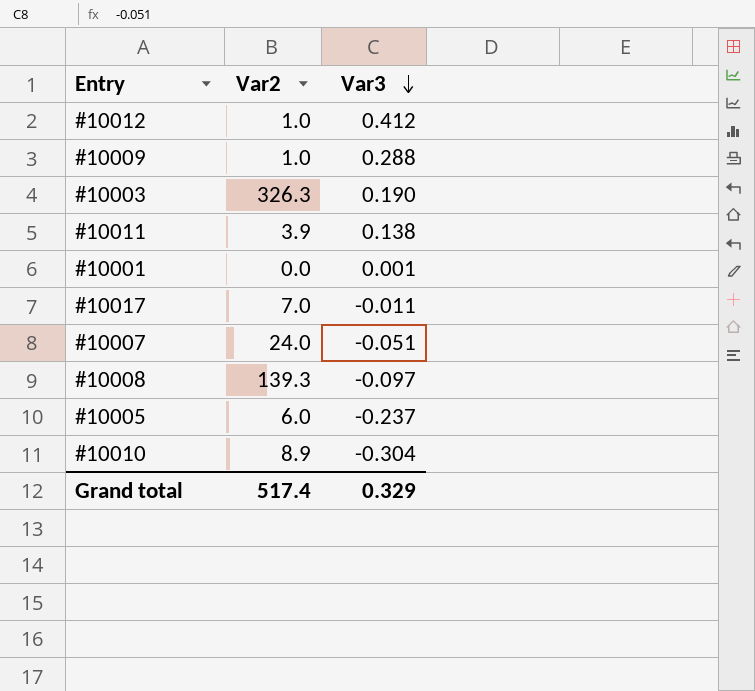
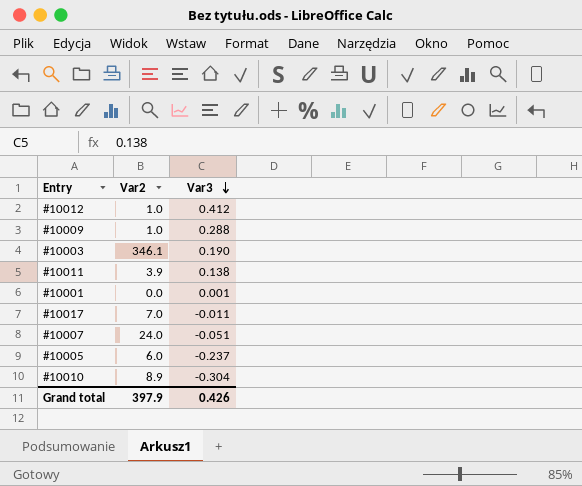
row #10008: 139.3 | -0.097 -> none
#10003 | Var2: 326.3 -> 346.1
Grand total | Var2: 517.4 -> 397.9
Grand total | Var3: 0.329 -> 0.426

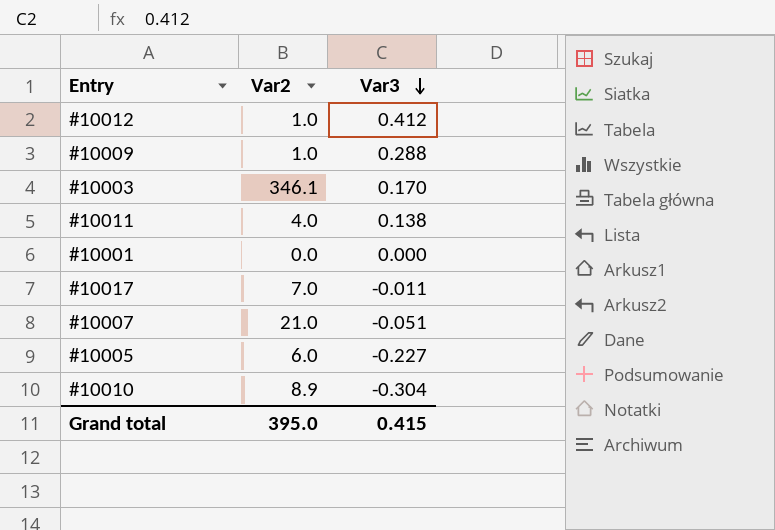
#10003 | Var3: 0.190 -> 0.170
#10011 | Var2: 3.9 -> 4.0
#10001 | Var3: 0.001 -> 0.000
#10007 | Var2: 24.0 -> 21.0
#10005 | Var3: -0.237 -> -0.227
Grand total | Var2: 397.9 -> 395.0
Grand total | Var3: 0.426 -> 0.415

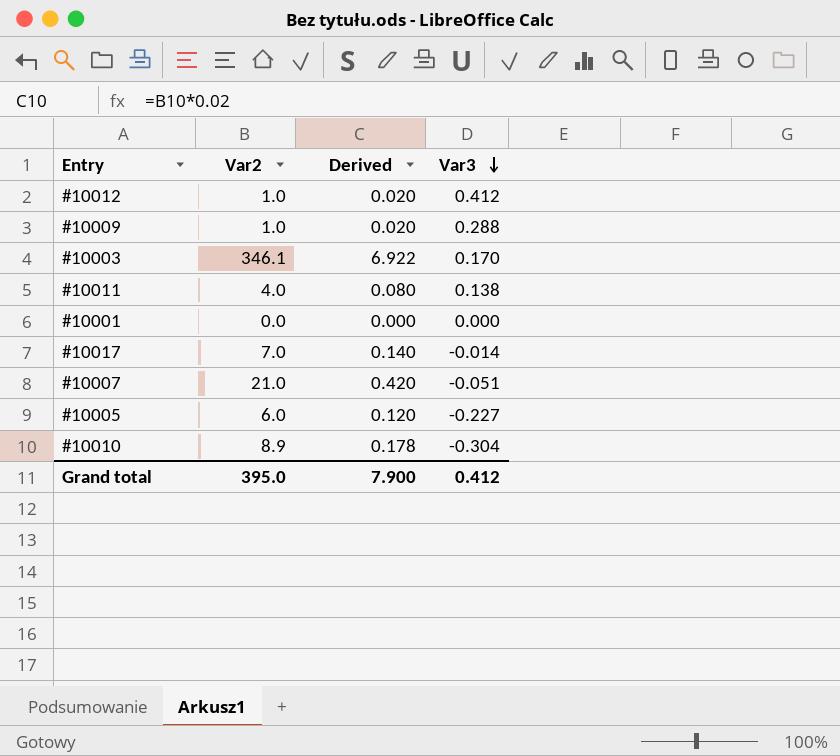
column Derived | formula: none -> [Var2] * 0.02
#10017 | Var3: -0.011 -> -0.014
Grand total | Var3: 0.415 -> 0.412

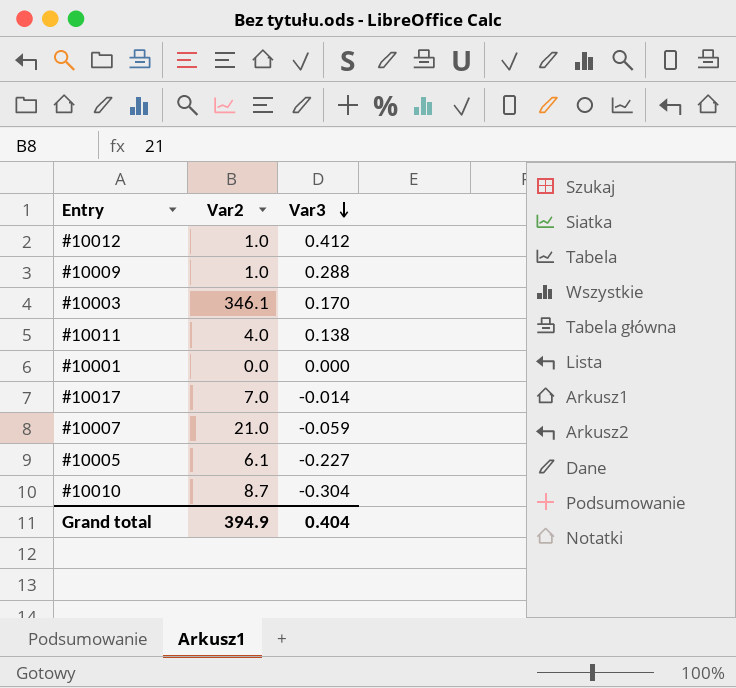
column Derived | formula: [Var2] * 0.02 -> none
#10007 | Var3: -0.051 -> -0.059
#10005 | Var2: 6.0 -> 6.1
#10010 | Var2: 8.9 -> 8.7
Grand total | Var2: 395.0 -> 394.9
Grand total | Var3: 0.412 -> 0.404

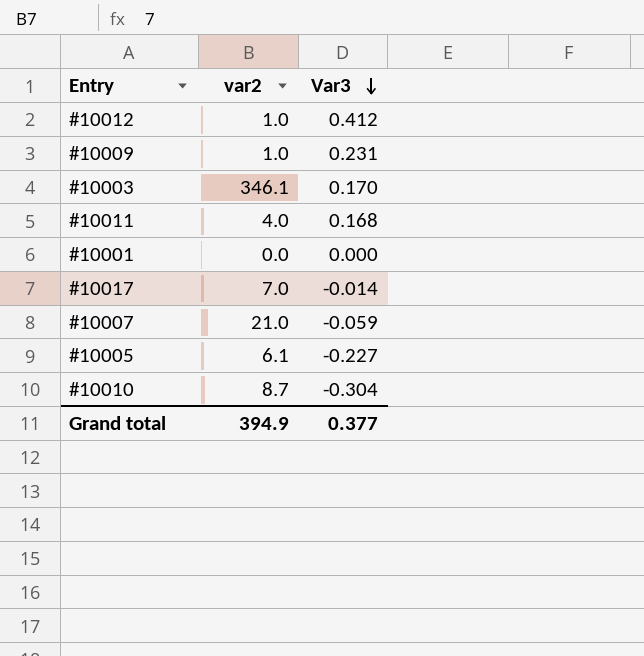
column name: Var2 -> var2
#10009 | Var3: 0.288 -> 0.231
#10011 | Var3: 0.138 -> 0.168
Grand total | Var3: 0.404 -> 0.377

